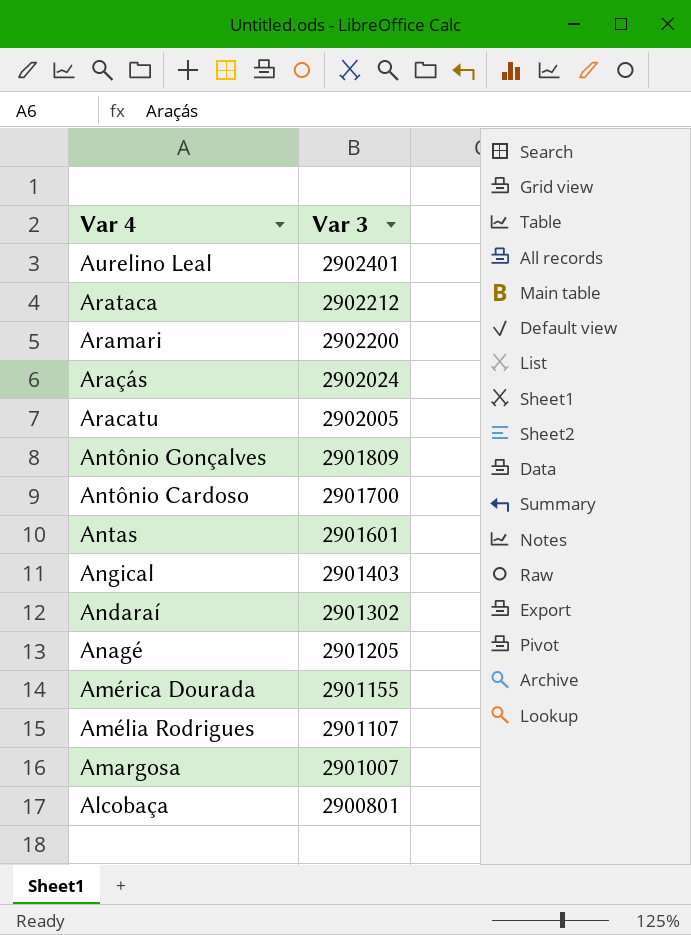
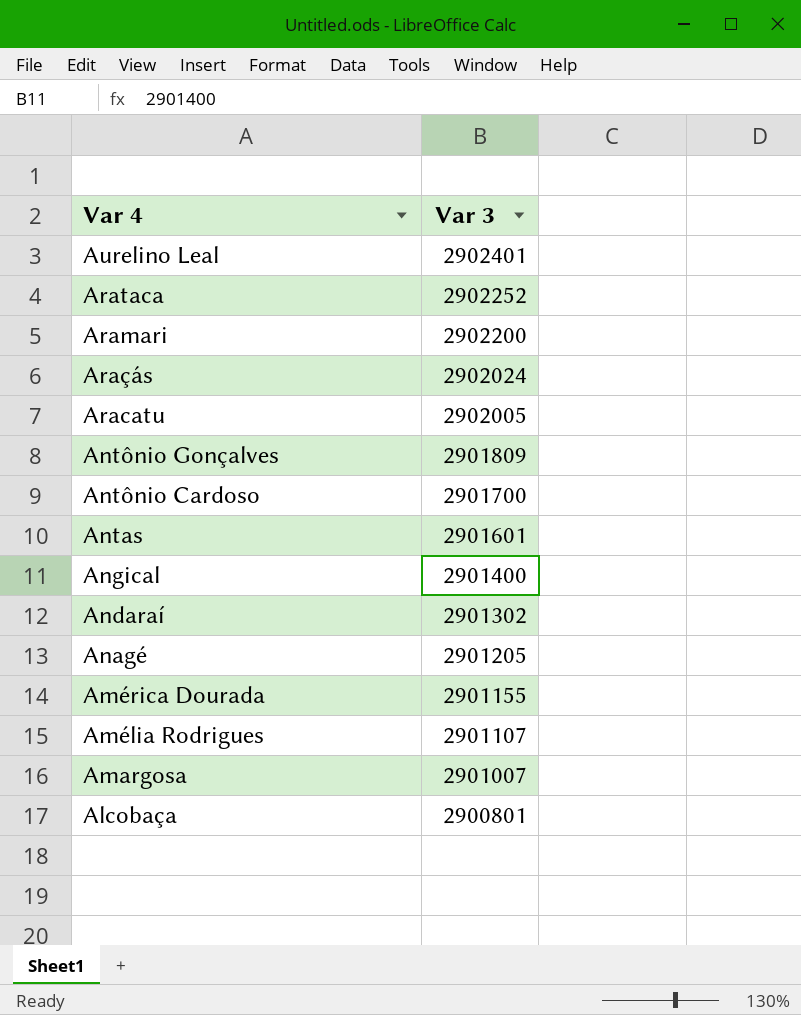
Arataca | Var 3: 2902212 -> 2902252
Angical | Var 3: 2901403 -> 2901400

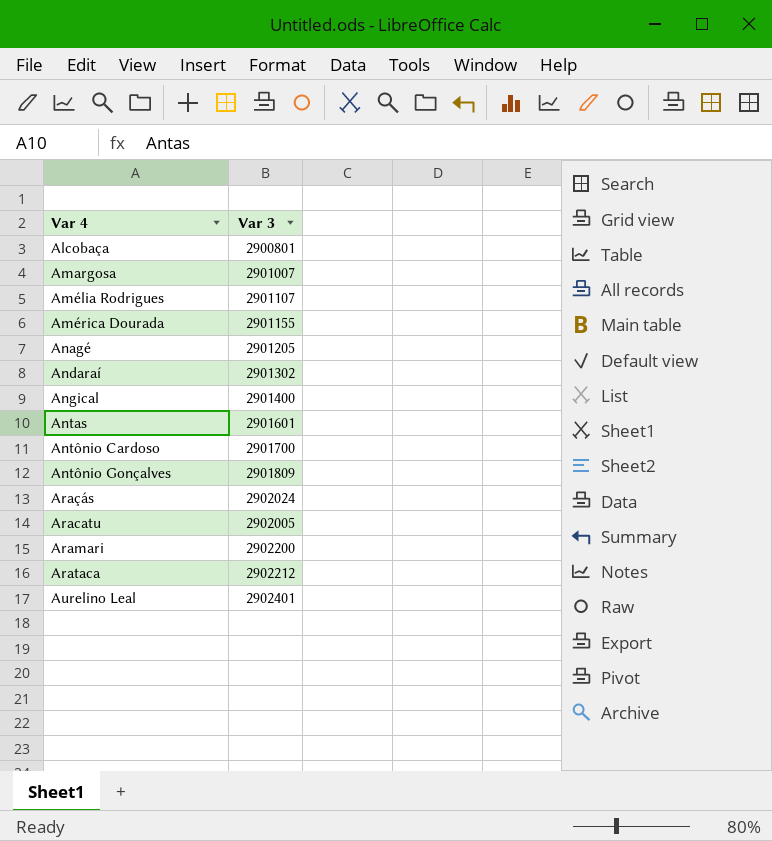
row order: Var 3 descending -> Var 4 ascending
Arataca | Var 3: 2902252 -> 2902212

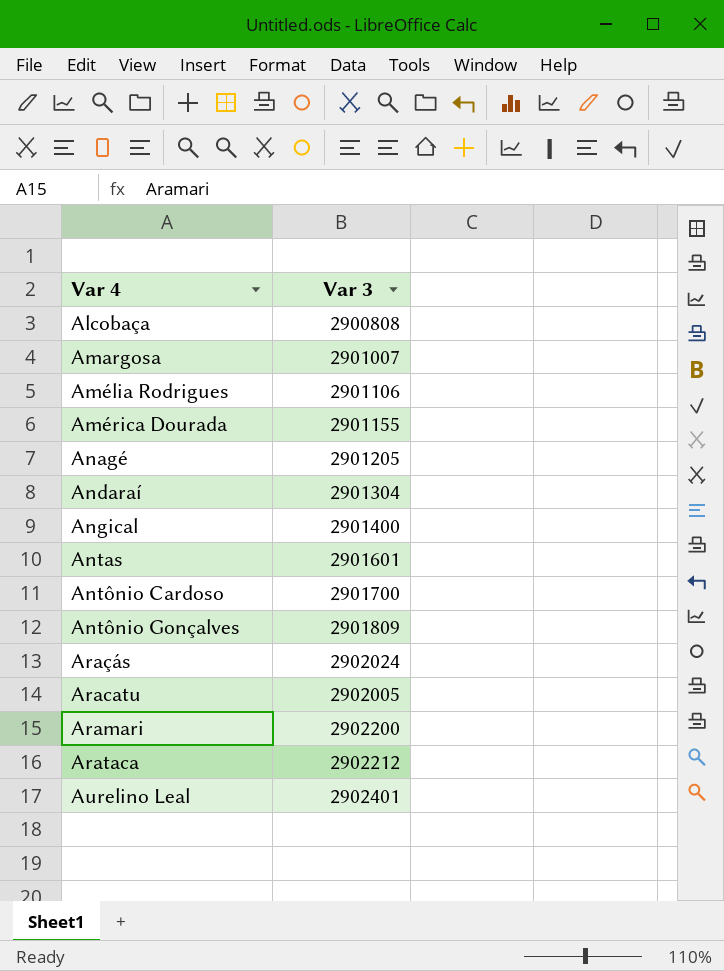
Alcobaça | Var 3: 2900801 -> 2900808
Amélia Rodrigues | Var 3: 2901107 -> 2901106
Andaraí | Var 3: 2901302 -> 2901304

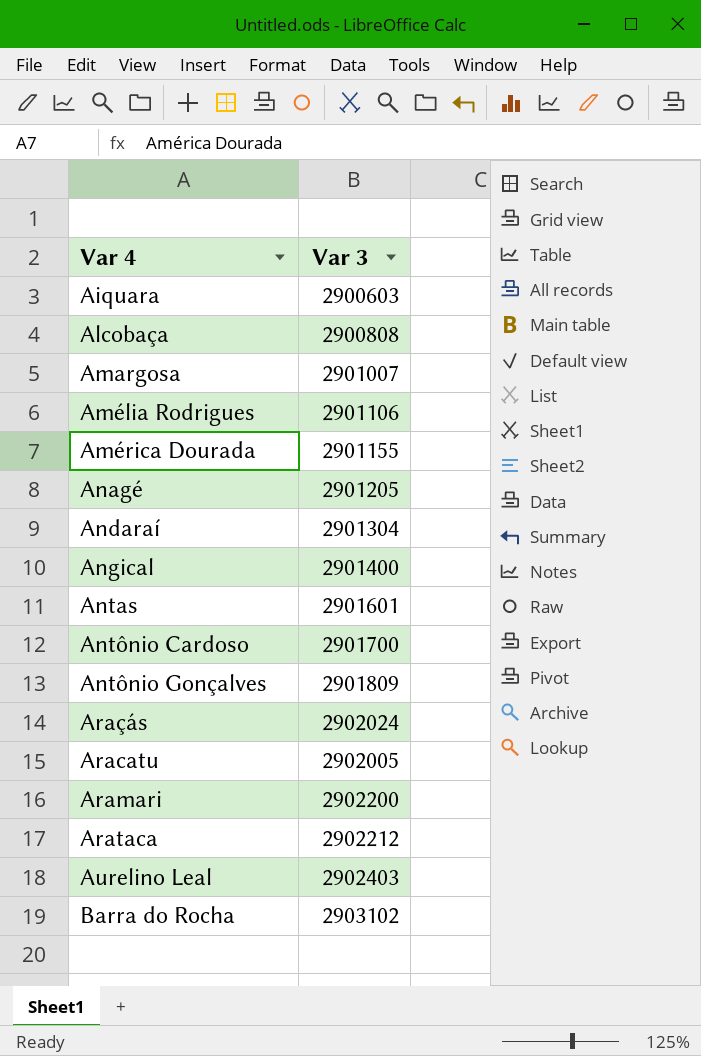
row Aiquara: none -> 2900603
Aurelino Leal | Var 3: 2902401 -> 2902403
row Barra do Rocha: none -> 2903102

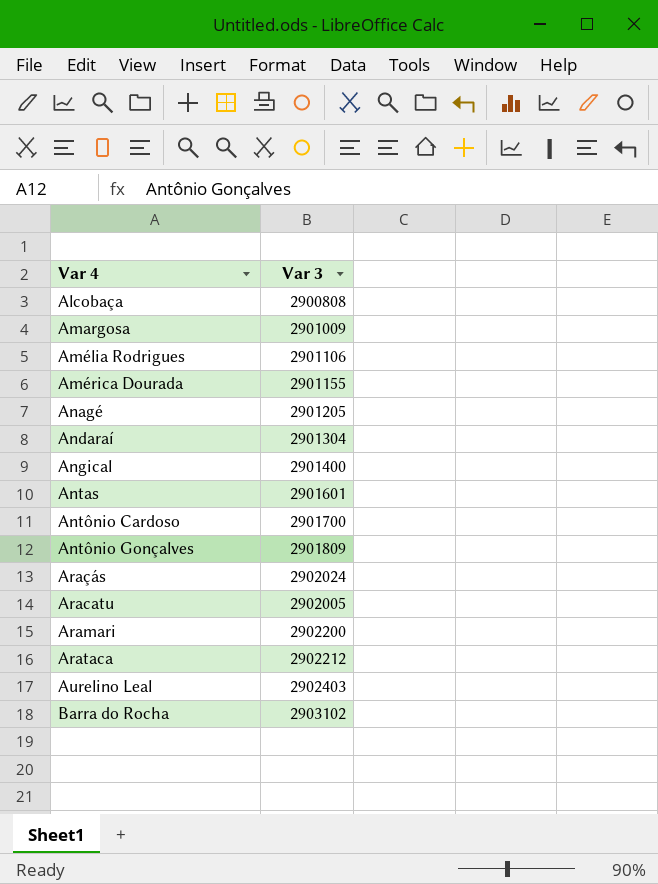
row Aiquara: 2900603 -> none
Amargosa | Var 3: 2901007 -> 2901009

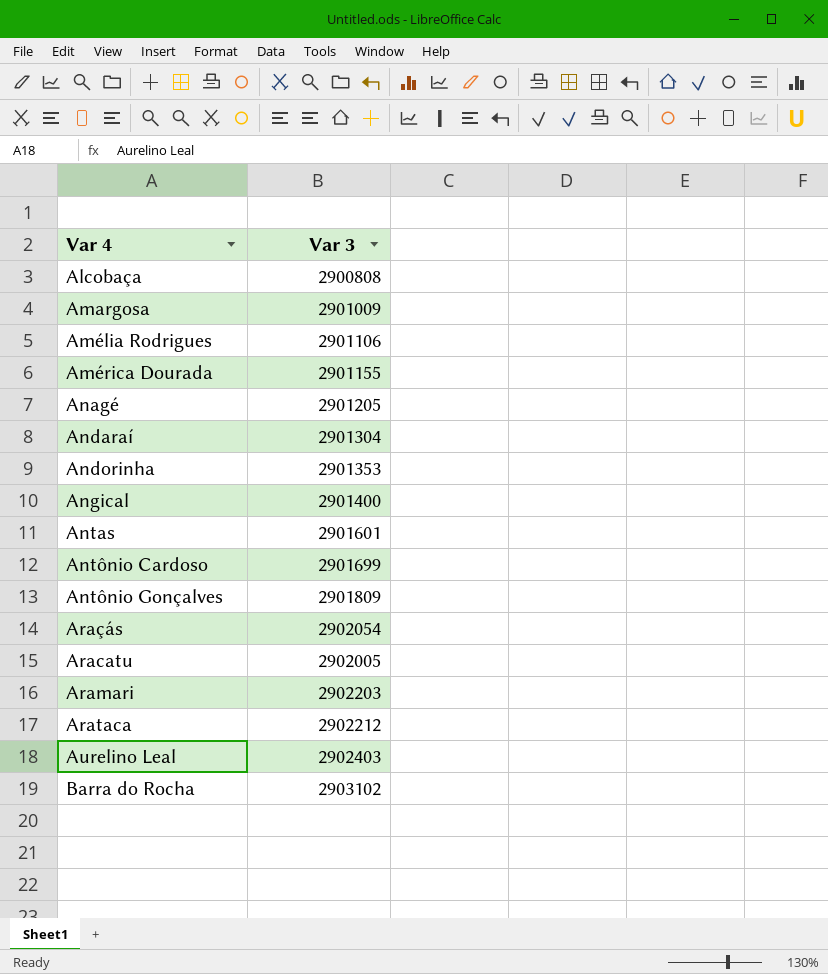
row Andorinha: none -> 2901353
Antônio Cardoso | Var 3: 2901700 -> 2901699
Araçás | Var 3: 2902024 -> 2902054
Aramari | Var 3: 2902200 -> 2902203

